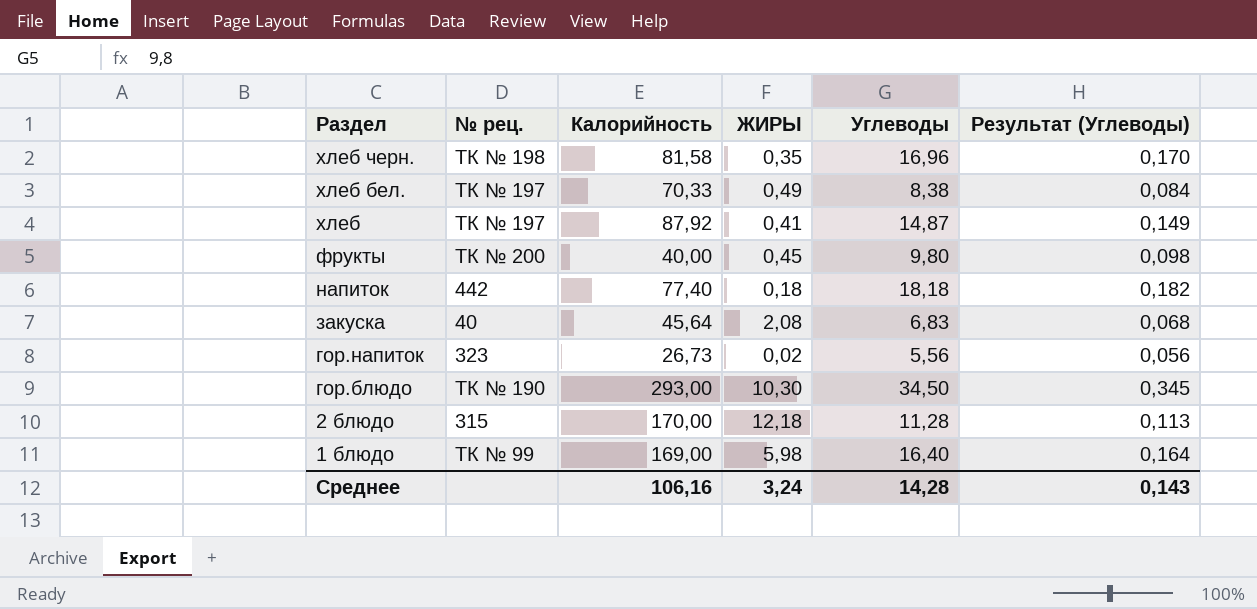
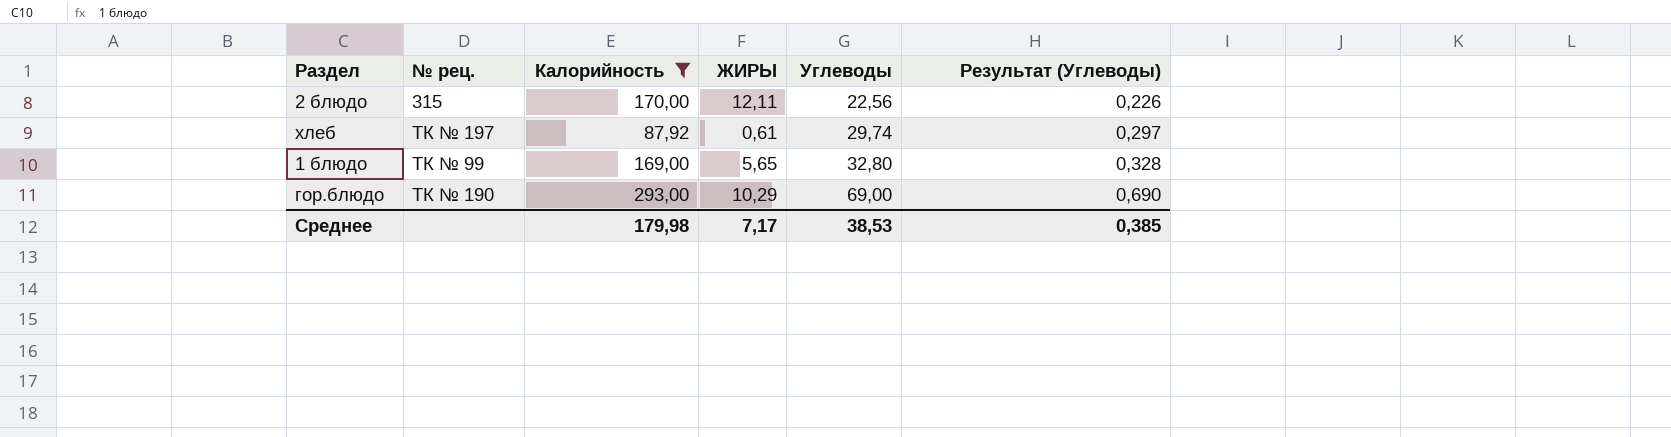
filter: none -> Калорийность >= 87,92
row order: Раздел descending -> Углеводы ascending
2 блюдо | ЖИРЫ: 12,18 -> 12,11
2 блюдо | Углеводы: 11,28 -> 22,56
2 блюдо | Результат (Углеводы): 0,113 -> 0,226
хлеб | ЖИРЫ: 0,41 -> 0,61
хлеб | Углеводы: 14,87 -> 29,74
хлеб | Результат (Углеводы): 0,149 -> 0,297
1 блюдо | ЖИРЫ: 5,98 -> 5,65
1 блюдо | Углеводы: 16,40 -> 32,80
1 блюдо | Результат (Углеводы): 0,164 -> 0,328
гор.блюдо | ЖИРЫ: 10,30 -> 10,29
гор.блюдо | Углеводы: 34,50 -> 69,00
гор.блюдо | Результат (Углеводы): 0,345 -> 0,690
Среднее | Калорийность: 106,16 -> 179,98
Среднее | ЖИРЫ: 3,24 -> 7,17
Среднее | Углеводы: 14,28 -> 38,53
Среднее | Результат (Углеводы): 0,143 -> 0,385

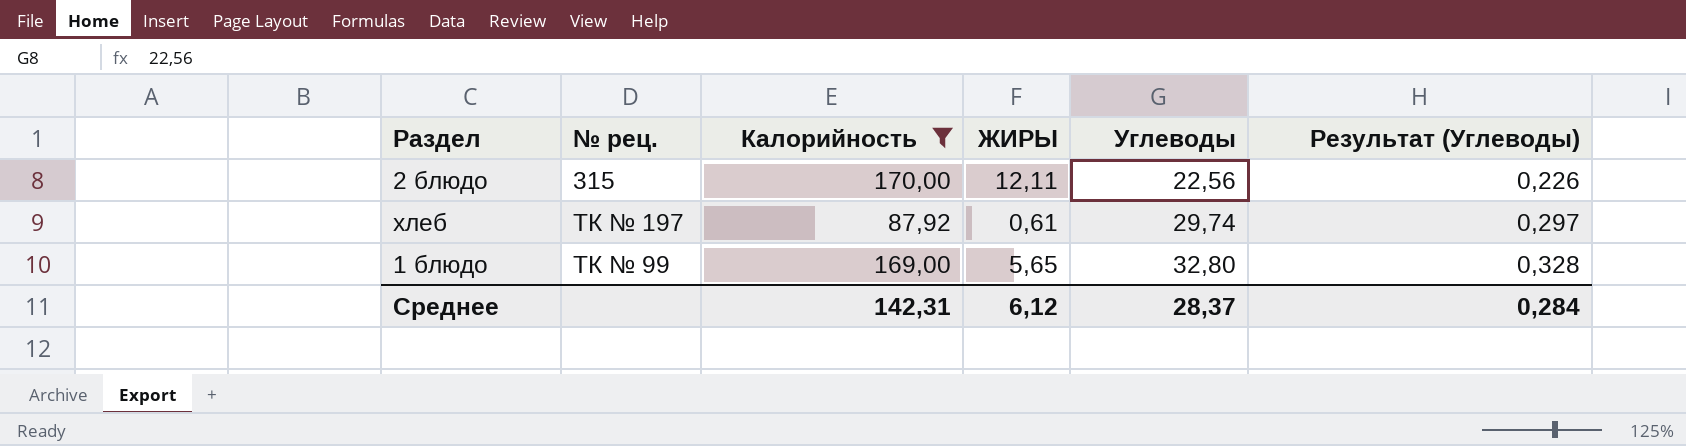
row гор.блюдо: ТК № 190 | 293,00 | 10,29 | 69,00 | 0,690 -> none
Среднее | Калорийность: 179,98 -> 142,31
Среднее | ЖИРЫ: 7,17 -> 6,12
Среднее | Углеводы: 38,53 -> 28,37
Среднее | Результат (Углеводы): 0,385 -> 0,284

